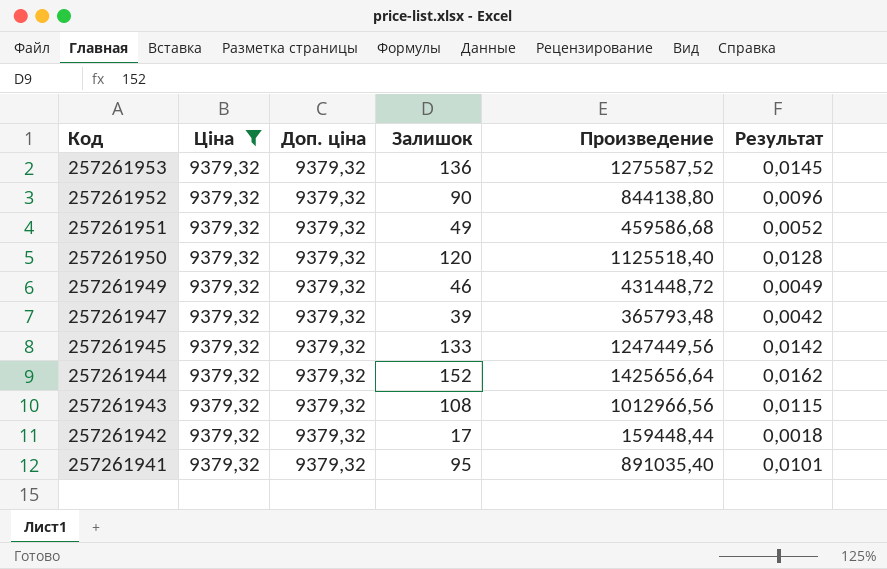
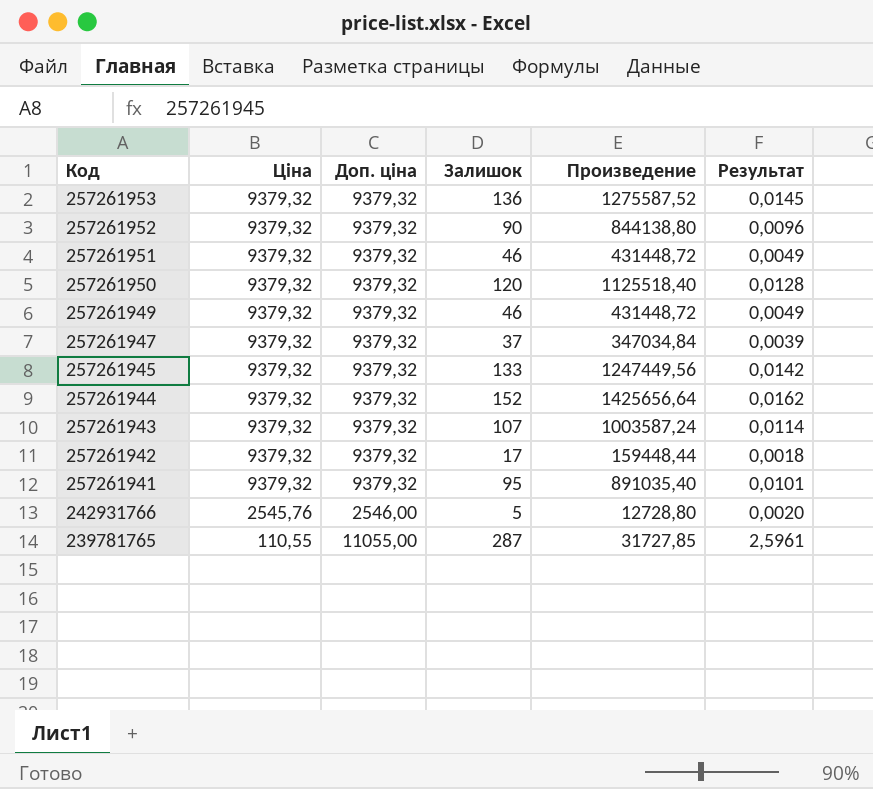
filter: Ціна = 9379,32 -> none
257261951 | Залишок: 49 -> 46
257261951 | Произведение: 459586,68 -> 431448,72
257261951 | Результат: 0,0052 -> 0,0049
257261947 | Залишок: 39 -> 37
257261947 | Произведение: 365793,48 -> 347034,84
257261947 | Результат: 0,0042 -> 0,0039
257261943 | Залишок: 108 -> 107
257261943 | Произведение: 1012966,56 -> 1003587,24
257261943 | Результат: 0,0115 -> 0,0114

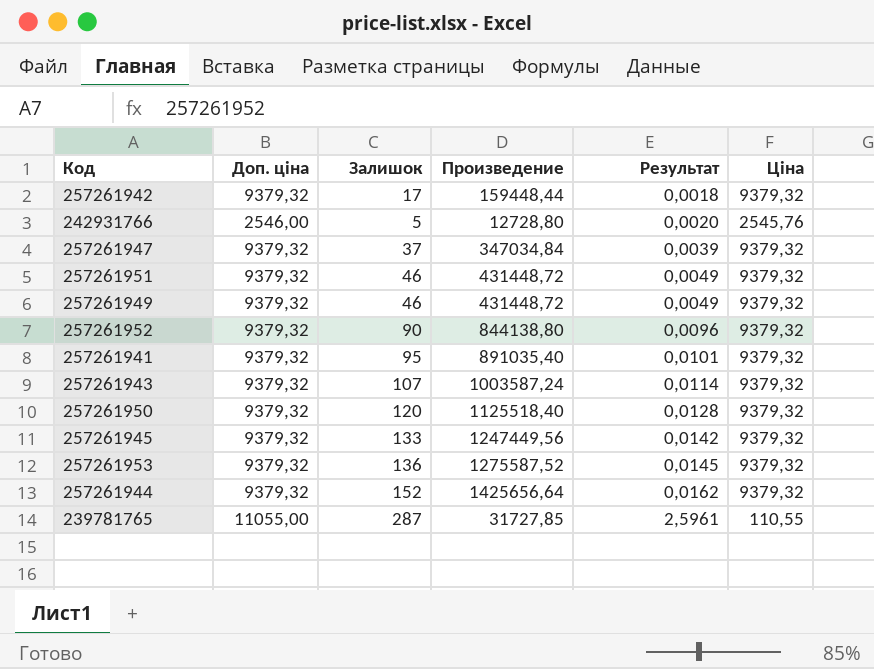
row order: Код descending -> Результат ascending
column Ціна | position: 2 -> 6

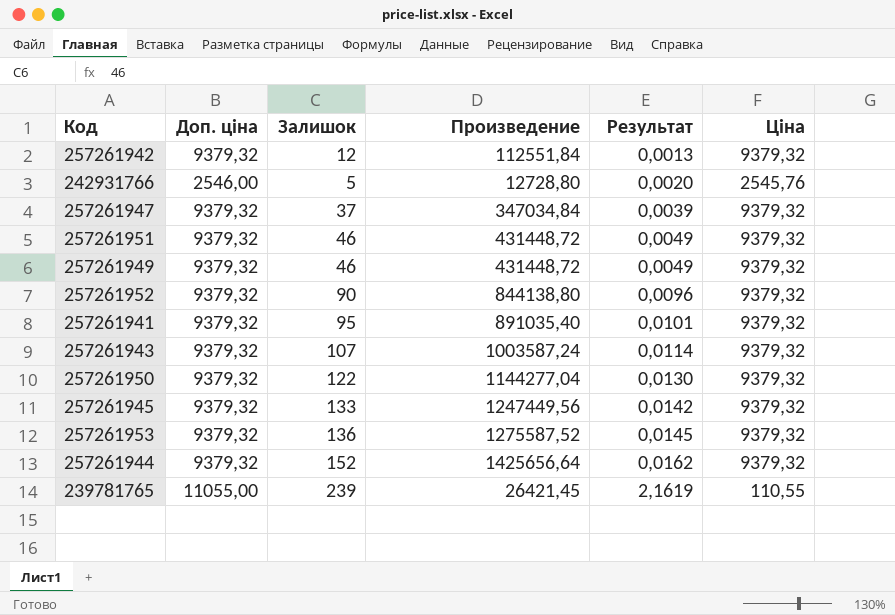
257261942 | Залишок: 17 -> 12
257261942 | Произведение: 159448,44 -> 112551,84
257261942 | Результат: 0,0018 -> 0,0013
257261950 | Залишок: 120 -> 122
257261950 | Произведение: 1125518,40 -> 1144277,04
257261950 | Результат: 0,0128 -> 0,0130
239781765 | Залишок: 287 -> 239
239781765 | Произведение: 31727,85 -> 26421,45
239781765 | Результат: 2,5961 -> 2,1619

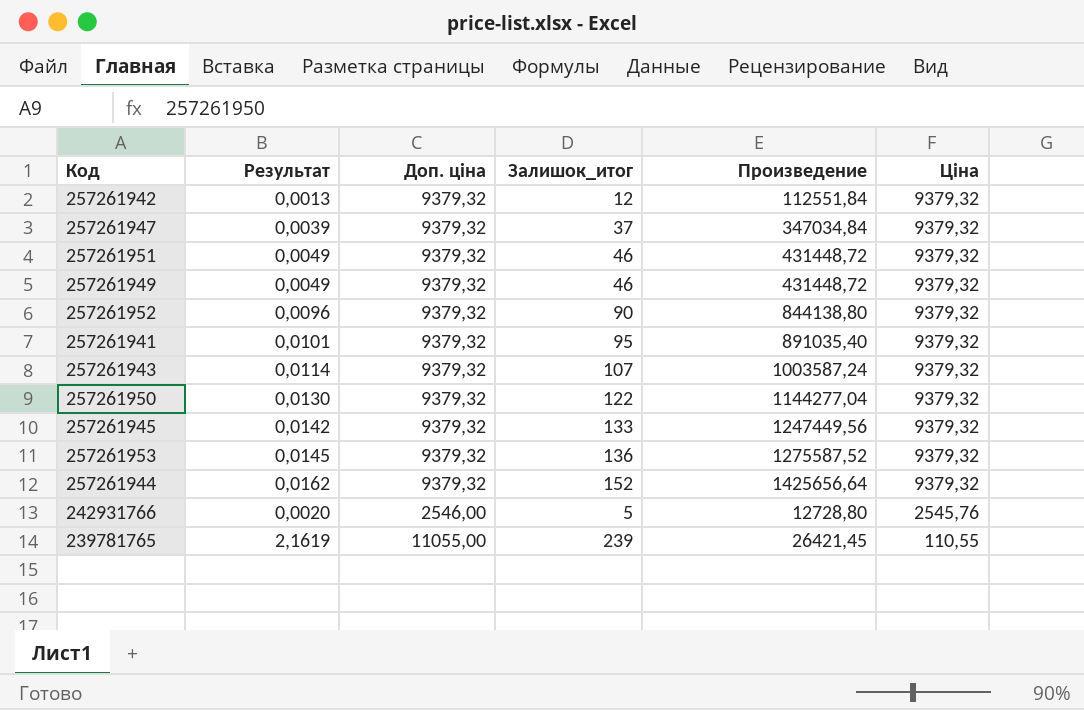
row order: Результат ascending -> Ціна descending
column Результат | position: 5 -> 2
column name: Залишок -> Залишок_итог

